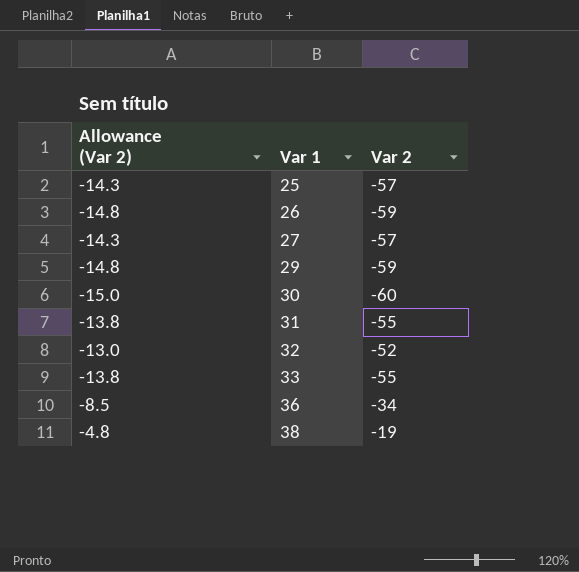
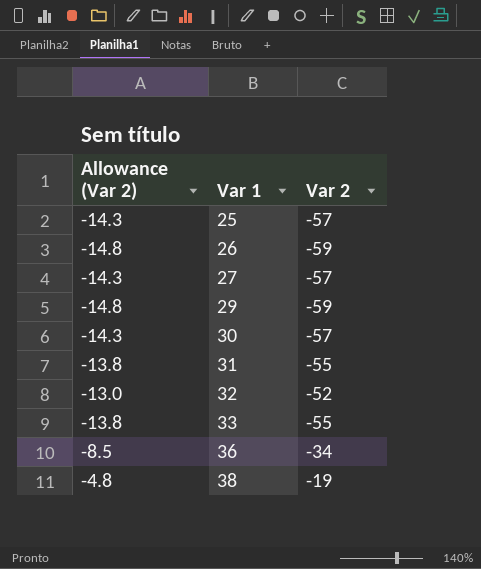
30 | Allowance (Var 2): -15.0 -> -14.3
30 | Var 2: -60 -> -57

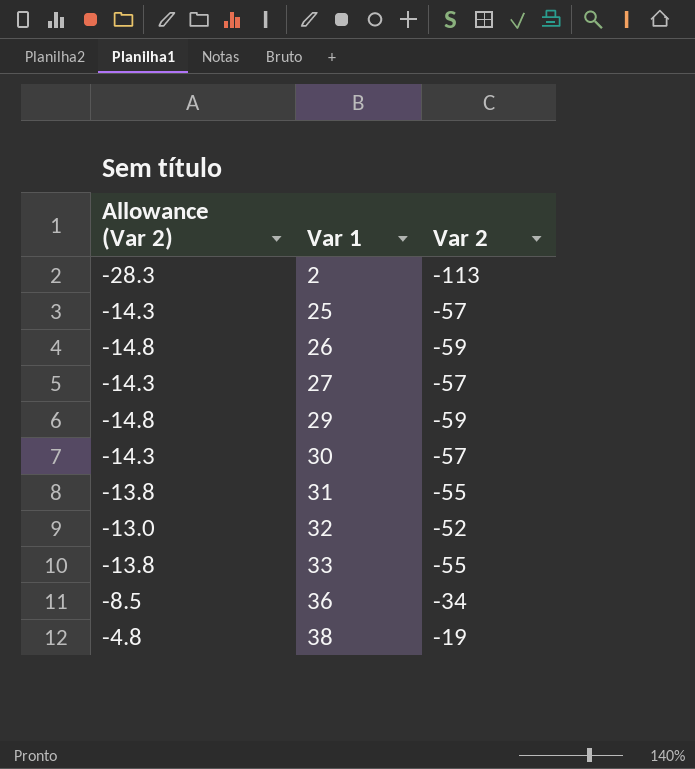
row 2: none -> -28.3 | -113

